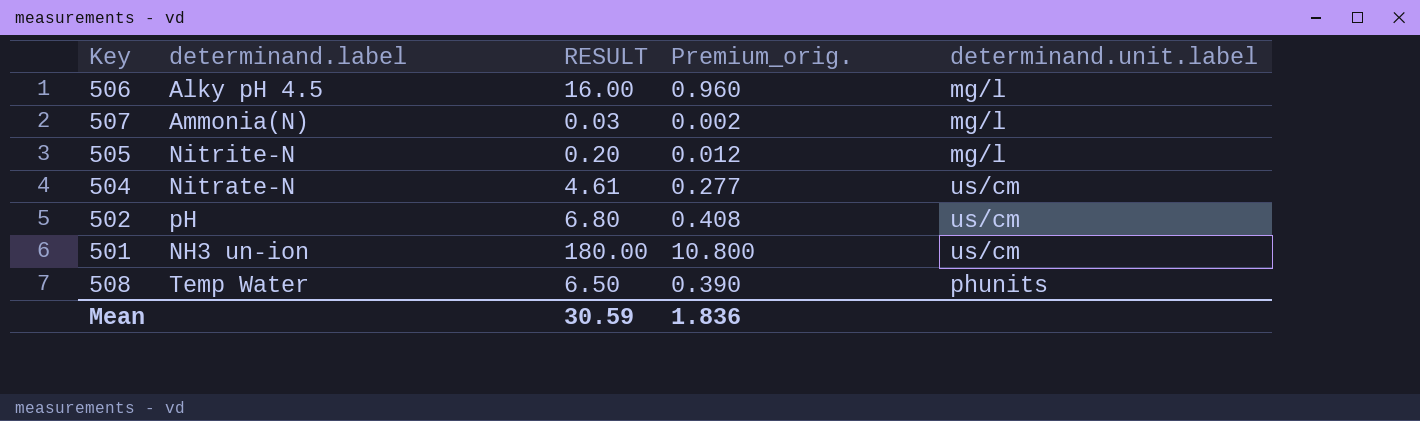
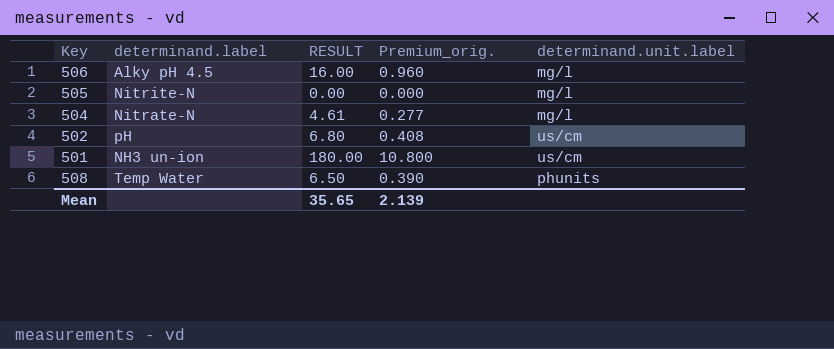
row 507: Ammonia(N) | 0.03 | 0.002 | mg/l -> none
505 | RESULT: 0.20 -> 0.00
505 | Premium_orig.: 0.012 -> 0.000
504 | determinand.unit.label: us/cm -> mg/l
Mean | RESULT: 30.59 -> 35.65
Mean | Premium_orig.: 1.836 -> 2.139

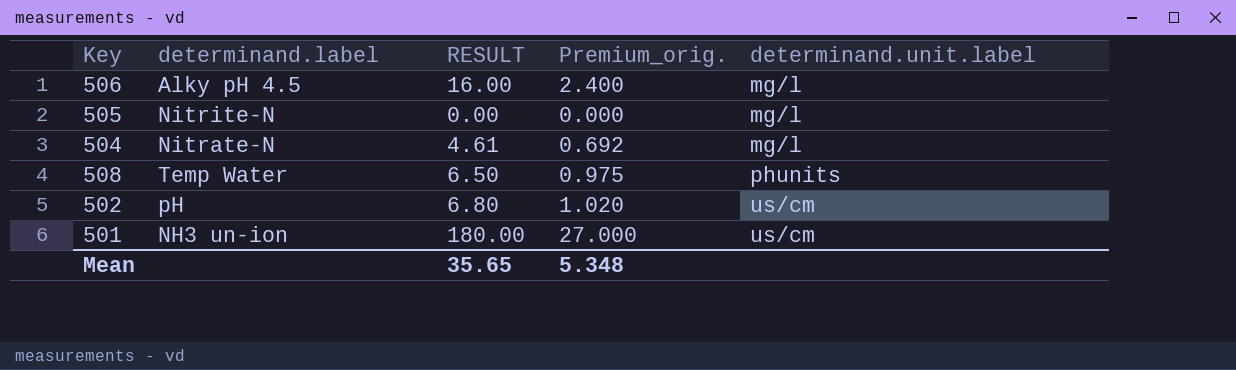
row order: none -> determinand.unit.label ascending
column Premium_orig. | formula: [RESULT] * 0.06 -> [RESULT] * 0.15
Mean | Premium_orig.: 2.139 -> 5.348

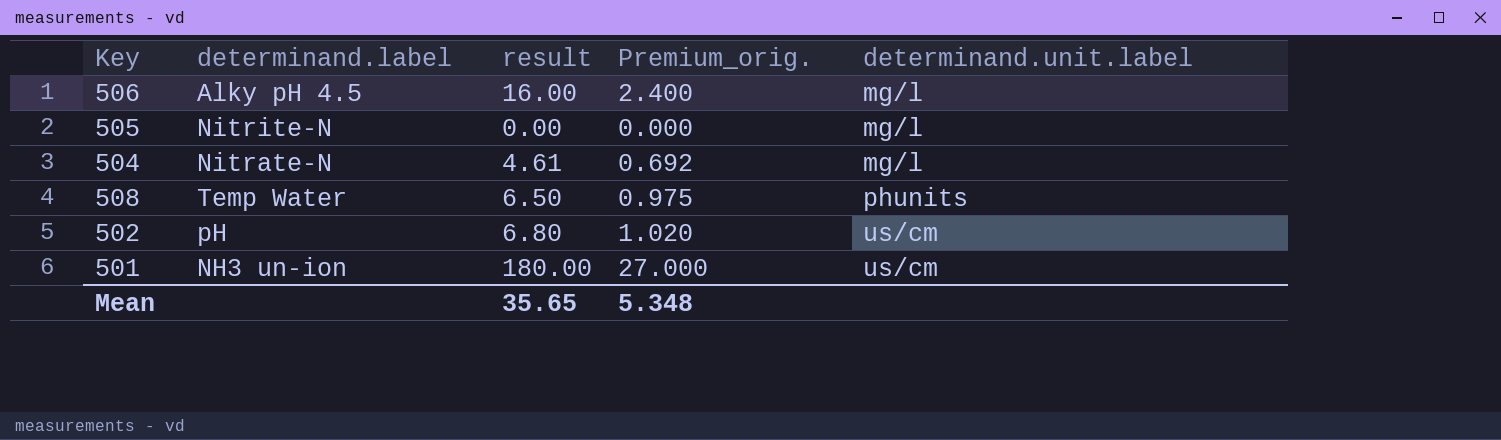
column name: RESULT -> result

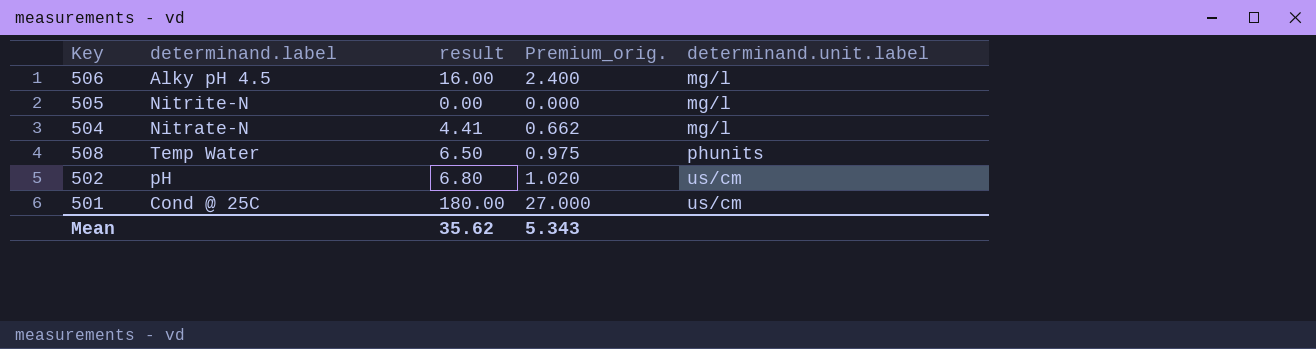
504 | result: 4.61 -> 4.41
504 | Premium_orig.: 0.692 -> 0.662
501 | determinand.label: NH3 un-ion -> Cond @ 25C
Mean | result: 35.65 -> 35.62
Mean | Premium_orig.: 5.348 -> 5.343

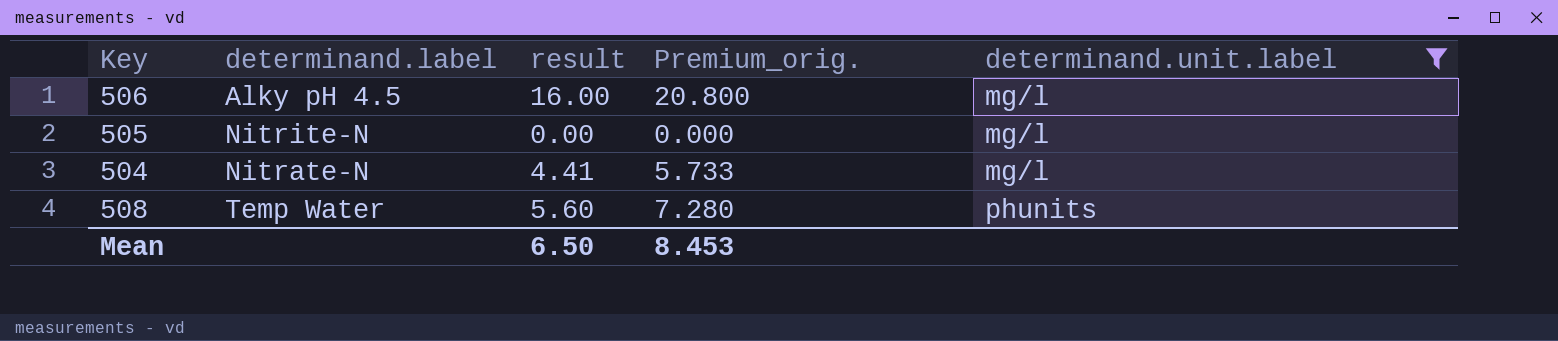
filter: none -> determinand.unit.label != us/cm
column Premium_orig. | formula: [result] * 0.15 -> [result] * 1.3
508 | result: 6.50 -> 5.60
Mean | result: 35.62 -> 6.50
Mean | Premium_orig.: 5.343 -> 8.453

